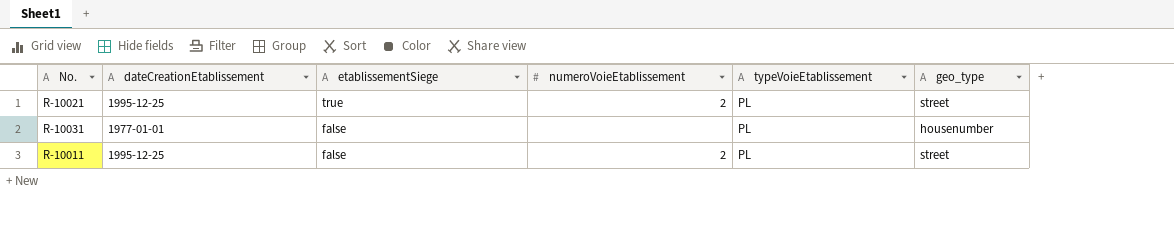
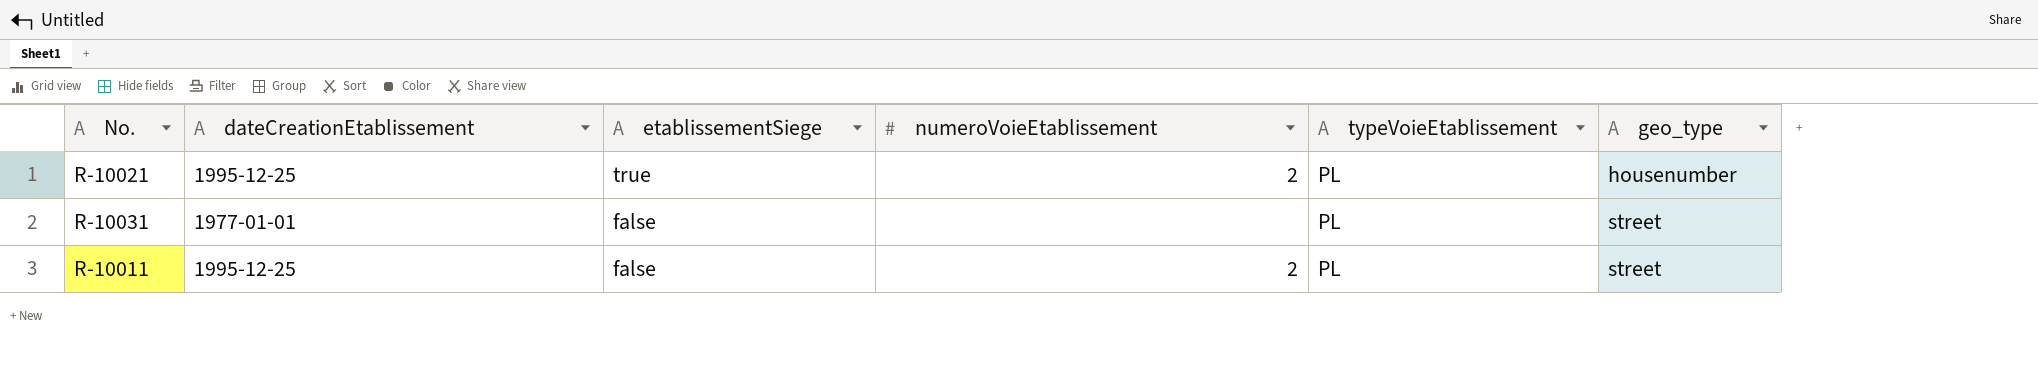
R-10021 | geo_type: street -> housenumber
R-10031 | geo_type: housenumber -> street

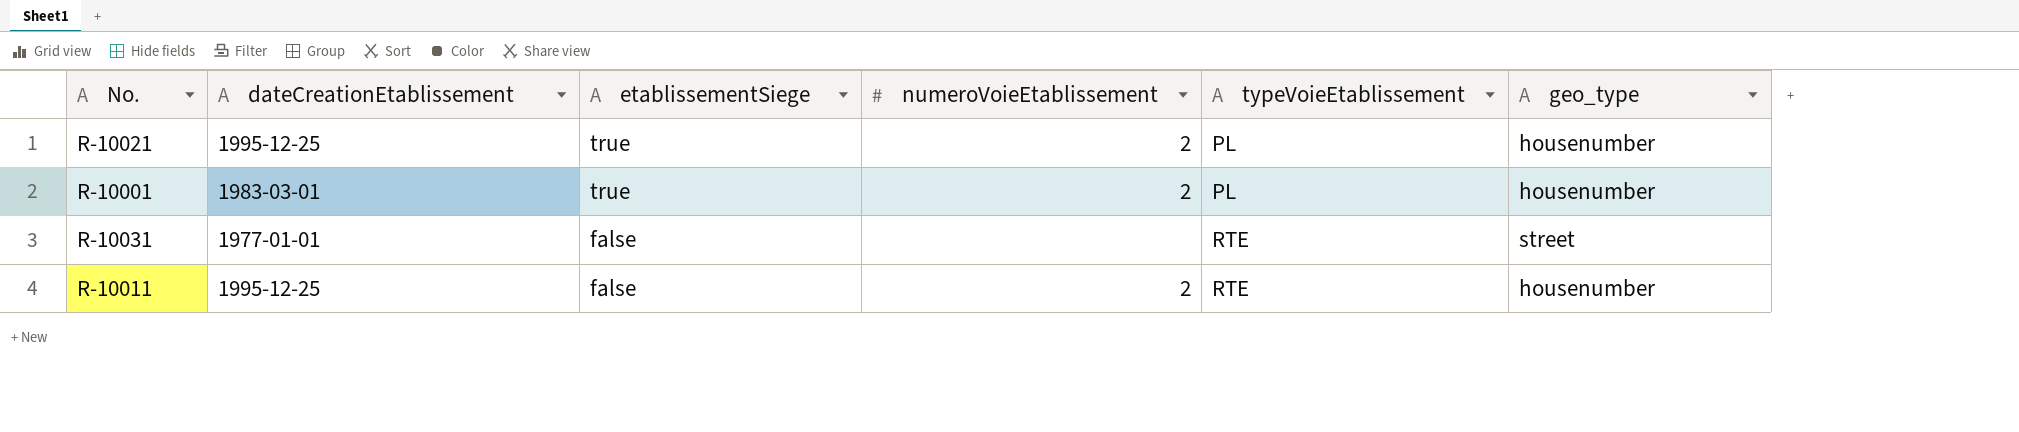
row R-10001: none -> 1983-03-01 | true | 2 | PL | housenumber
R-10031 | typeVoieEtablissement: PL -> RTE
R-10011 | typeVoieEtablissement: PL -> RTE
R-10011 | geo_type: street -> housenumber

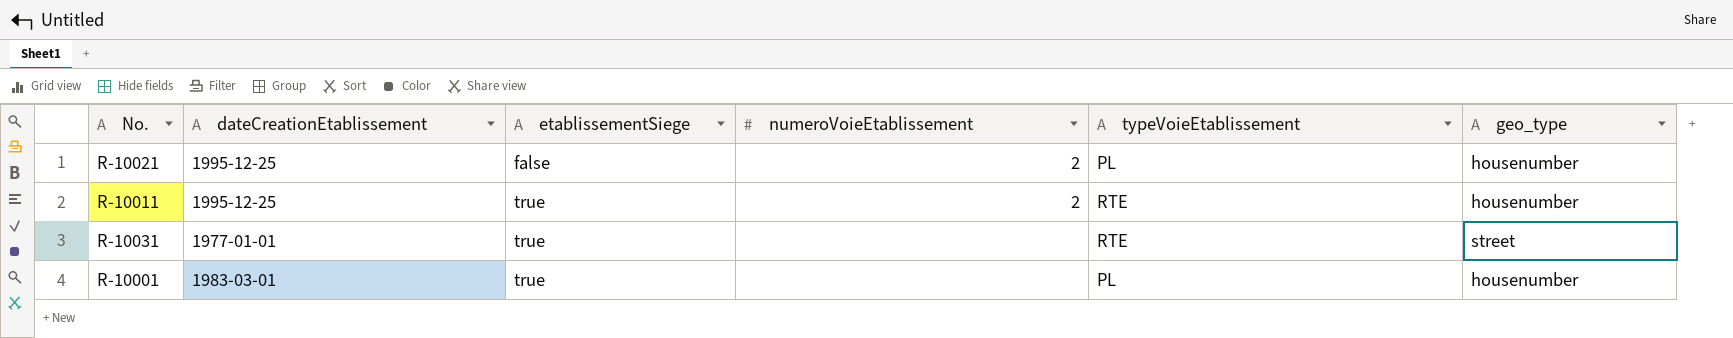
row order: etablissementSiege descending -> etablissementSiege ascending
R-10021 | etablissementSiege: true -> false
R-10011 | etablissementSiege: false -> true
R-10031 | etablissementSiege: false -> true
R-10001 | numeroVoieEtablissement: 2 -> none

